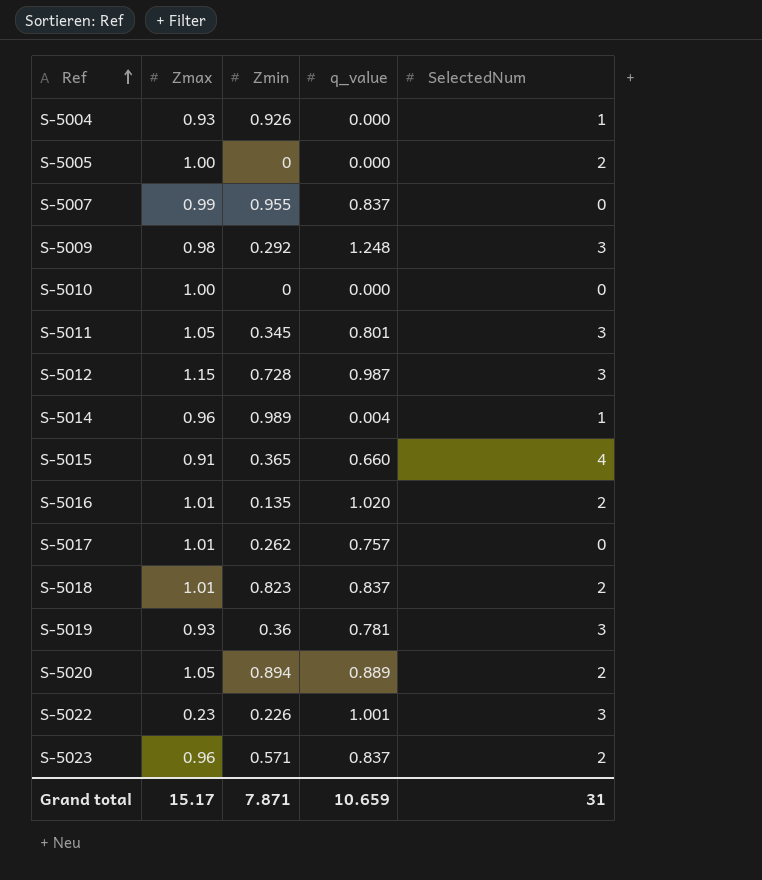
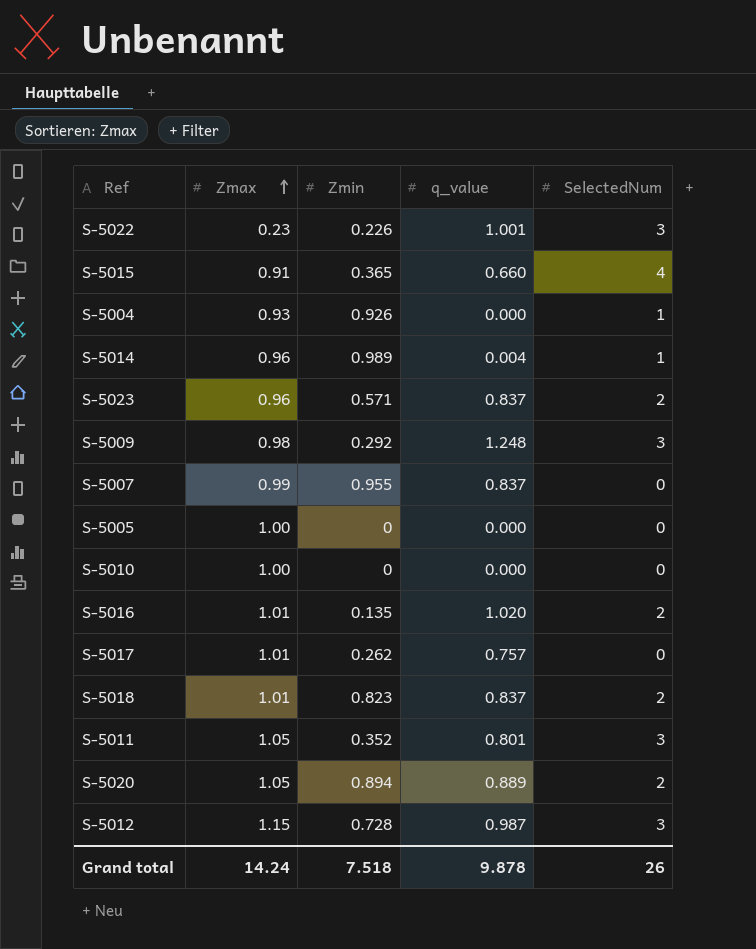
row order: Ref ascending -> Zmax ascending
row S-5019: 0.93 | 0.36 | 0.781 | 3 -> none
S-5005 | SelectedNum: 2 -> 0
S-5011 | Zmin: 0.345 -> 0.352
Grand total | Zmax: 15.17 -> 14.24
Grand total | Zmin: 7.871 -> 7.518
Grand total | q_value: 10.659 -> 9.878
Grand total | SelectedNum: 31 -> 26

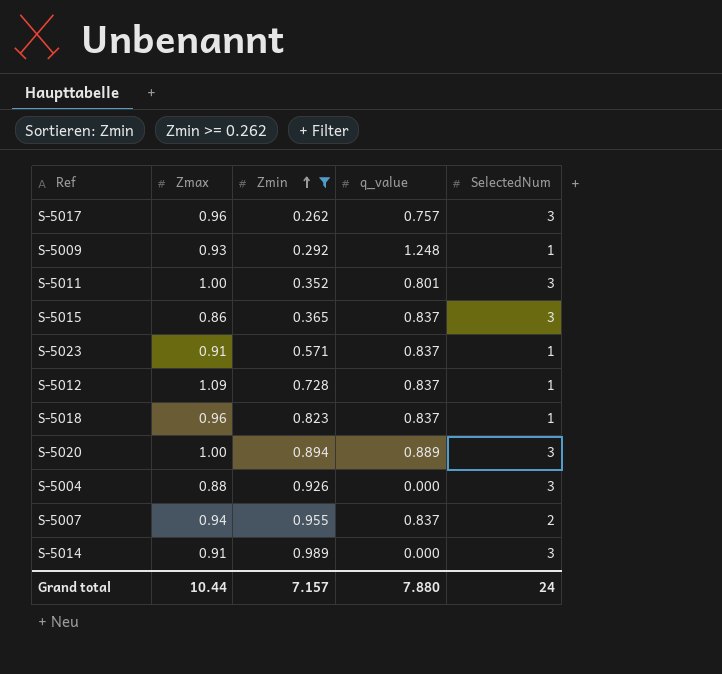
filter: none -> Zmin >= 0.262
row order: Zmax ascending -> Zmin ascending
S-5017 | Zmax: 1.01 -> 0.96
S-5017 | SelectedNum: 0 -> 3
S-5009 | Zmax: 0.98 -> 0.93
S-5009 | SelectedNum: 3 -> 1
S-5011 | Zmax: 1.05 -> 1.00
S-5015 | Zmax: 0.91 -> 0.86
S-5015 | q_value: 0.660 -> 0.837
S-5015 | SelectedNum: 4 -> 3
S-5023 | Zmax: 0.96 -> 0.91
S-5023 | SelectedNum: 2 -> 1
S-5012 | Zmax: 1.15 -> 1.09
S-5012 | q_value: 0.987 -> 0.837
S-5012 | SelectedNum: 3 -> 1
S-5018 | Zmax: 1.01 -> 0.96
S-5018 | SelectedNum: 2 -> 1
S-5020 | Zmax: 1.05 -> 1.00
S-5020 | SelectedNum: 2 -> 3
S-5004 | Zmax: 0.93 -> 0.88
S-5004 | SelectedNum: 1 -> 3
S-5007 | Zmax: 0.99 -> 0.94
S-5007 | SelectedNum: 0 -> 2
S-5014 | Zmax: 0.96 -> 0.91
S-5014 | q_value: 0.004 -> 0.000
S-5014 | SelectedNum: 1 -> 3
Grand total | Zmax: 14.24 -> 10.44
Grand total | Zmin: 7.518 -> 7.157
Grand total | q_value: 9.878 -> 7.880
Grand total | SelectedNum: 26 -> 24

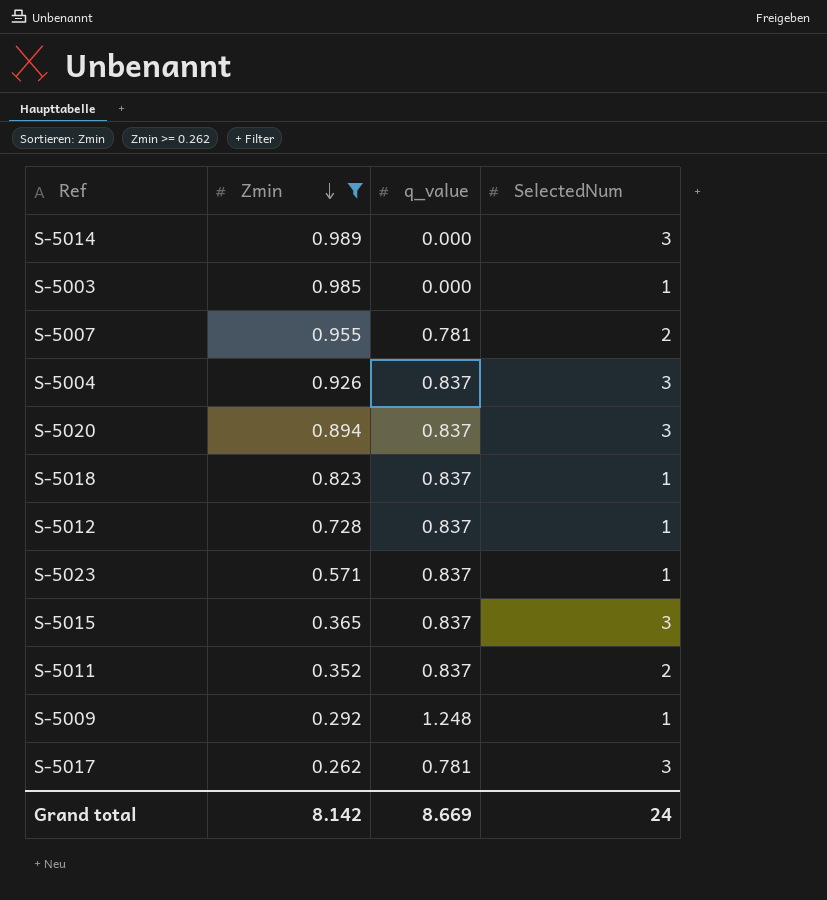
row order: Zmin ascending -> Zmin descending
column Zmax | position: 2 -> none
row S-5003: none -> 0.985 | 0.000 | 1
S-5007 | q_value: 0.837 -> 0.781
S-5004 | q_value: 0.000 -> 0.837
S-5020 | q_value: 0.889 -> 0.837
S-5011 | q_value: 0.801 -> 0.837
S-5011 | SelectedNum: 3 -> 2
S-5017 | q_value: 0.757 -> 0.781
Grand total | Zmin: 7.157 -> 8.142
Grand total | q_value: 7.880 -> 8.669

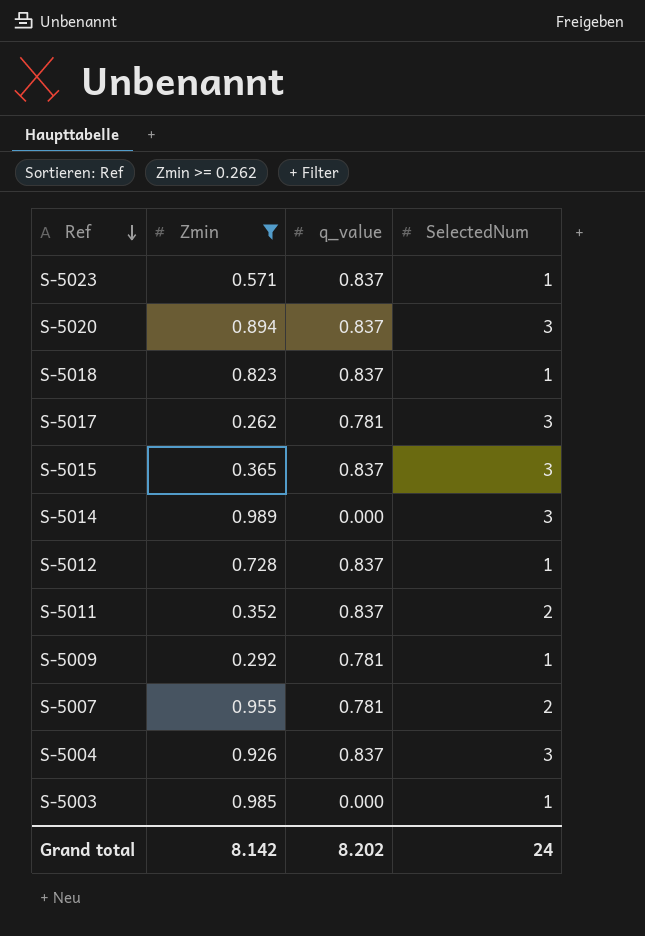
row order: Zmin descending -> Ref descending
S-5009 | q_value: 1.248 -> 0.781
Grand total | q_value: 8.669 -> 8.202

